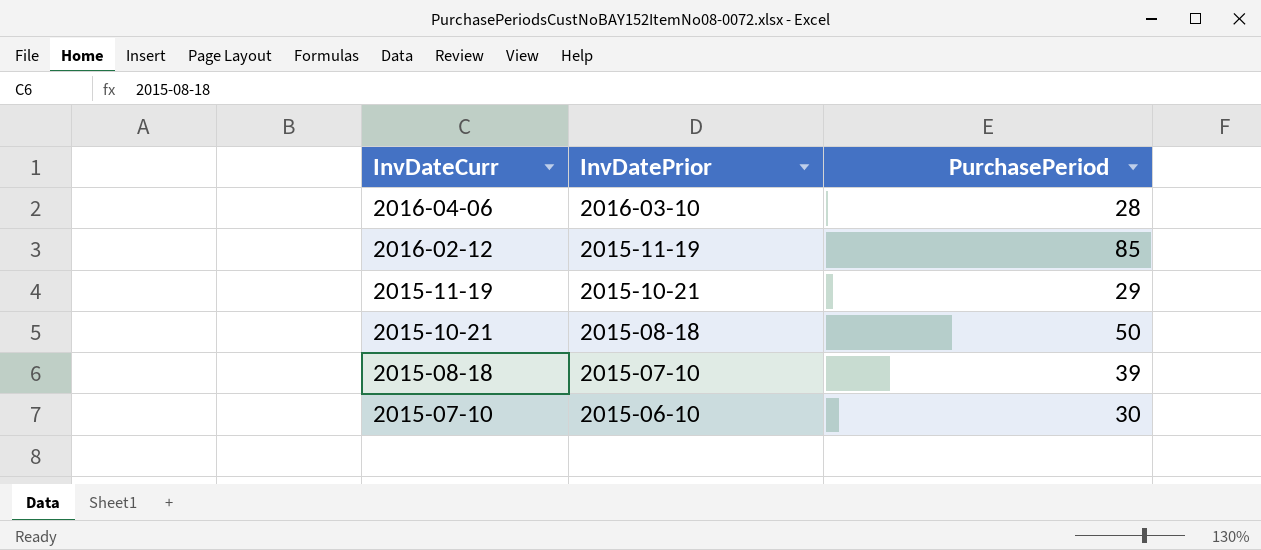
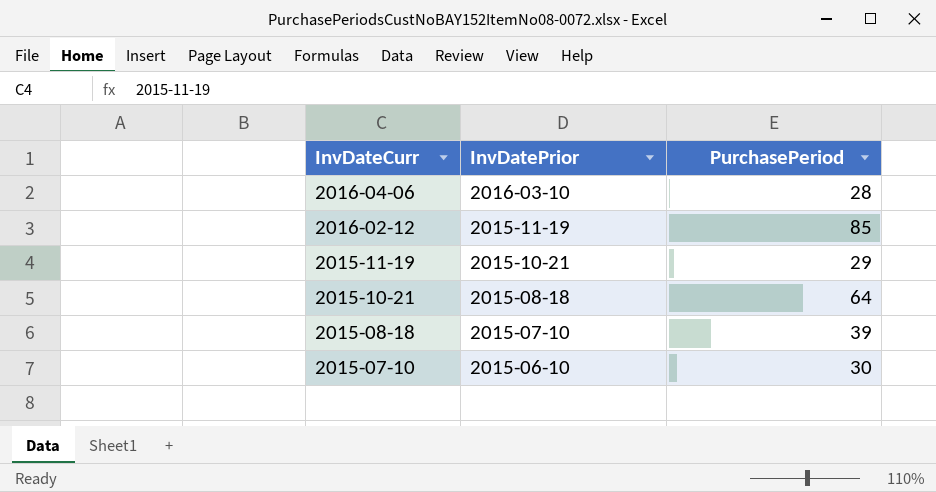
2015-10-21 | PurchasePeriod: 50 -> 64

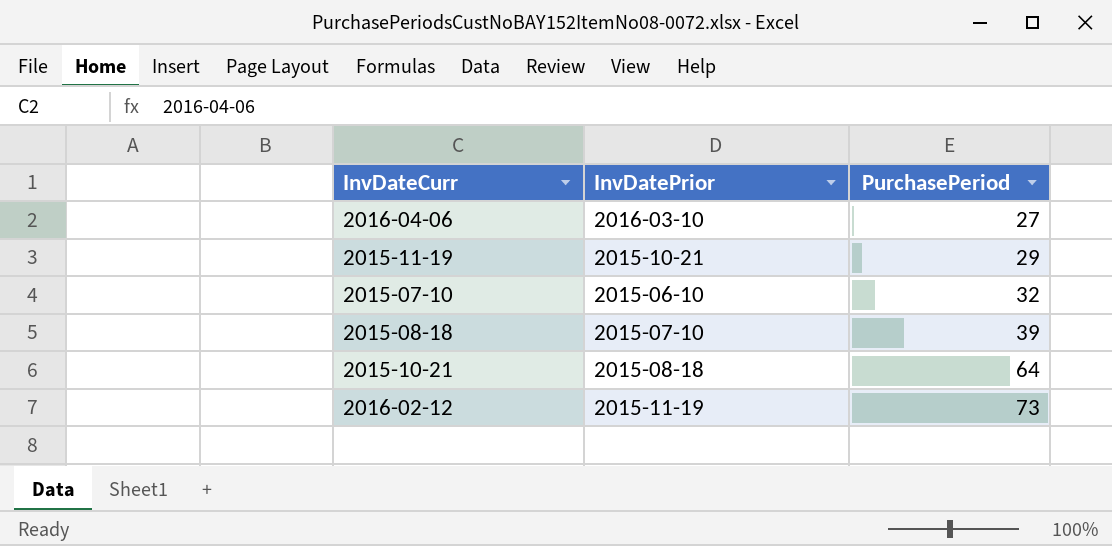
row order: InvDateCurr descending -> PurchasePeriod ascending
2016-04-06 | PurchasePeriod: 28 -> 27
2015-07-10 | PurchasePeriod: 30 -> 32
2016-02-12 | PurchasePeriod: 85 -> 73

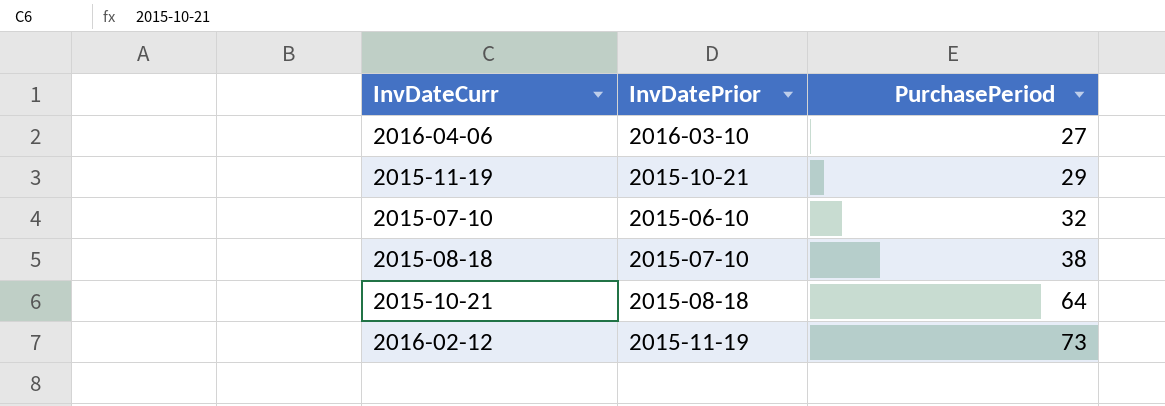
2015-08-18 | PurchasePeriod: 39 -> 38

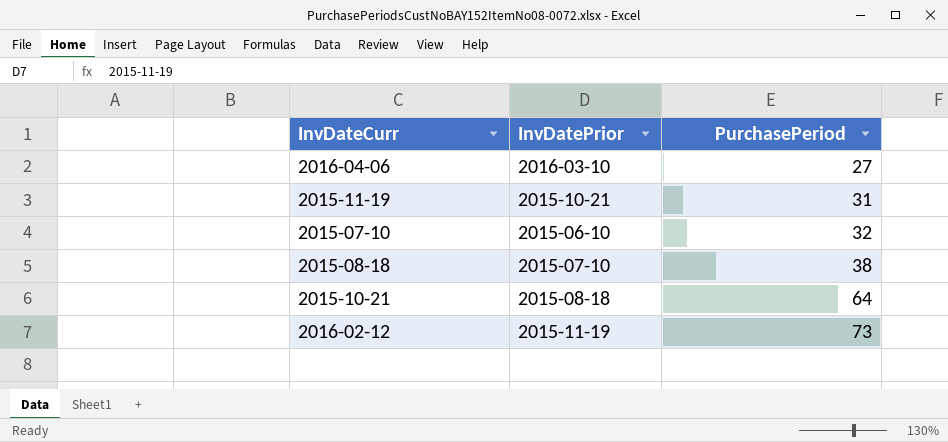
2015-11-19 | PurchasePeriod: 29 -> 31

